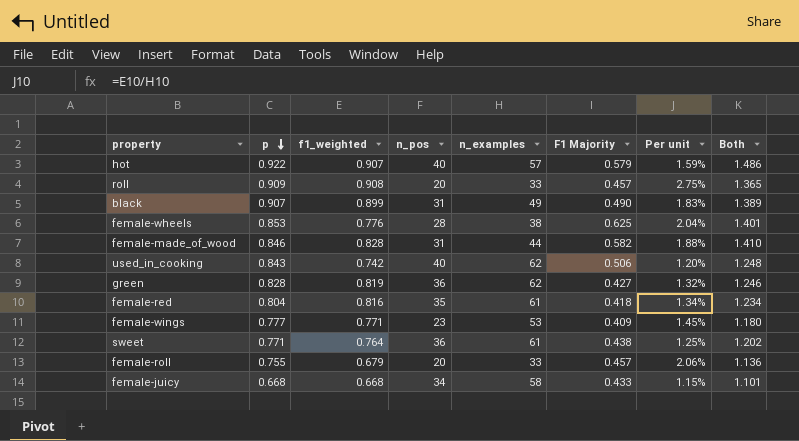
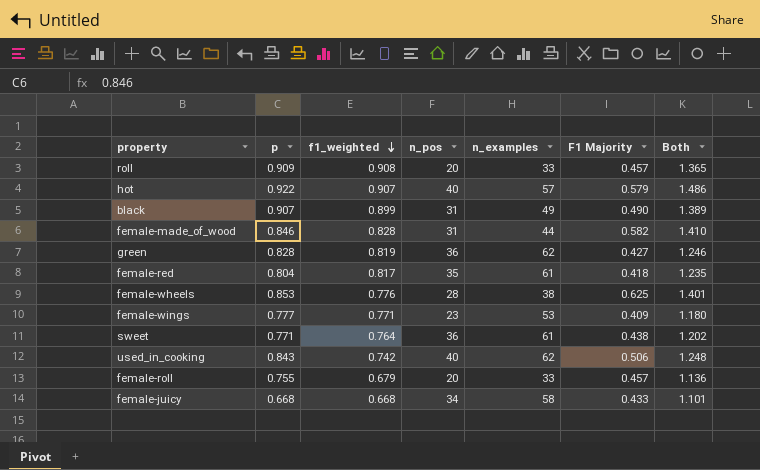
row order: p descending -> f1_weighted descending
column Per unit | formula: [f1_weighted] / [n_examples] -> none
female-red | f1_weighted: 0.816 -> 0.817
female-red | Both: 1.234 -> 1.235

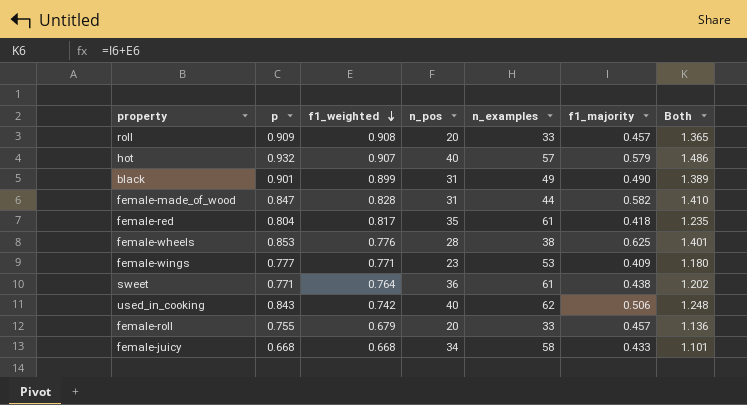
column name: F1 Majority -> f1_majority
row green: 0.828 | 0.819 | 36 | 62 | 0.427 | 1.246 -> none
hot | p: 0.922 -> 0.932
black | p: 0.907 -> 0.901
female-made_of_wood | p: 0.846 -> 0.847

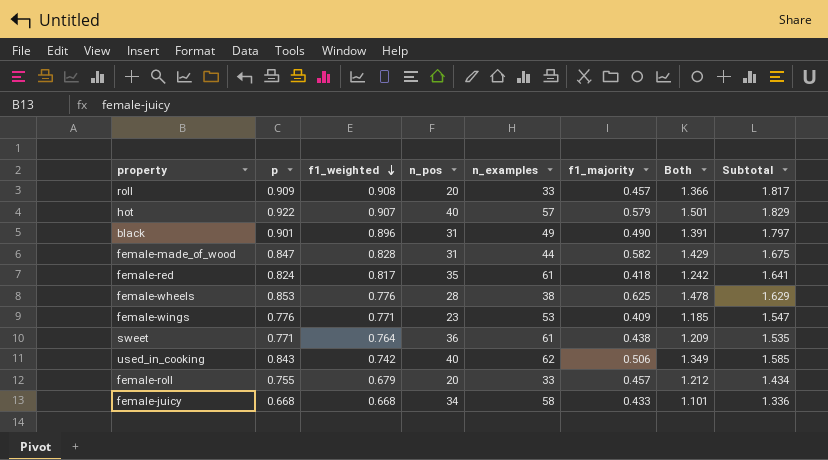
column Both | formula: [f1_weighted] + [f1_majority] -> [p] + [f1_majority]
column Subtotal | formula: none -> [p] + [f1_weighted]
hot | p: 0.932 -> 0.922
black | f1_weighted: 0.899 -> 0.896
female-red | p: 0.804 -> 0.824
female-wings | p: 0.777 -> 0.776

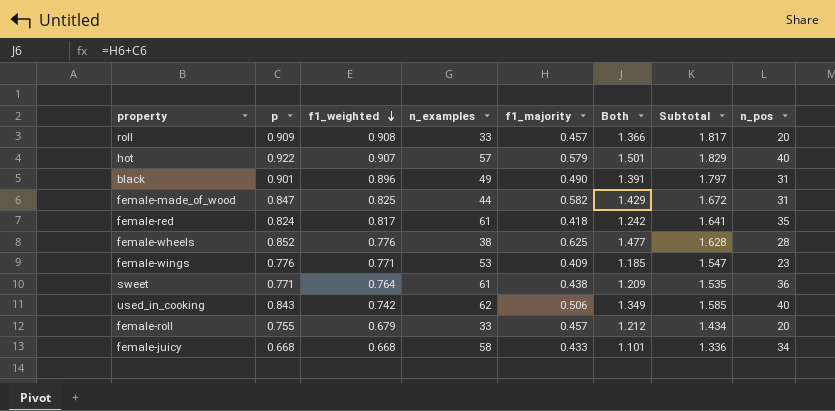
column n_pos | position: 4 -> 8
female-made_of_wood | f1_weighted: 0.828 -> 0.825
female-made_of_wood | Subtotal: 1.675 -> 1.672
female-wheels | p: 0.853 -> 0.852
female-wheels | Both: 1.478 -> 1.477
female-wheels | Subtotal: 1.629 -> 1.628

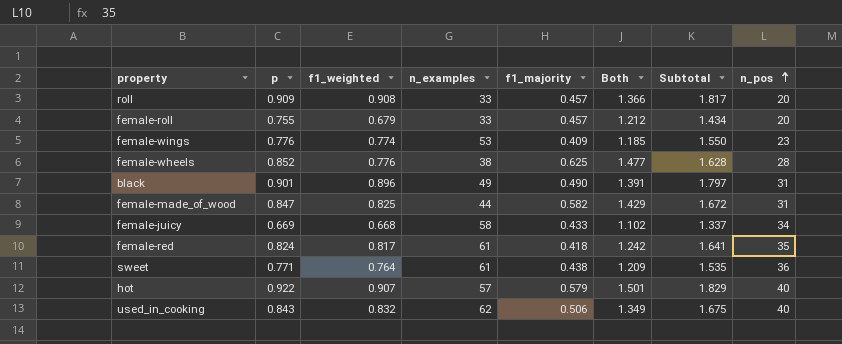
row order: f1_weighted descending -> n_pos ascending
female-wings | f1_weighted: 0.771 -> 0.774
female-wings | Subtotal: 1.547 -> 1.550
female-juicy | p: 0.668 -> 0.669
female-juicy | Both: 1.101 -> 1.102
female-juicy | Subtotal: 1.336 -> 1.337
used_in_cooking | f1_weighted: 0.742 -> 0.832
used_in_cooking | Subtotal: 1.585 -> 1.675

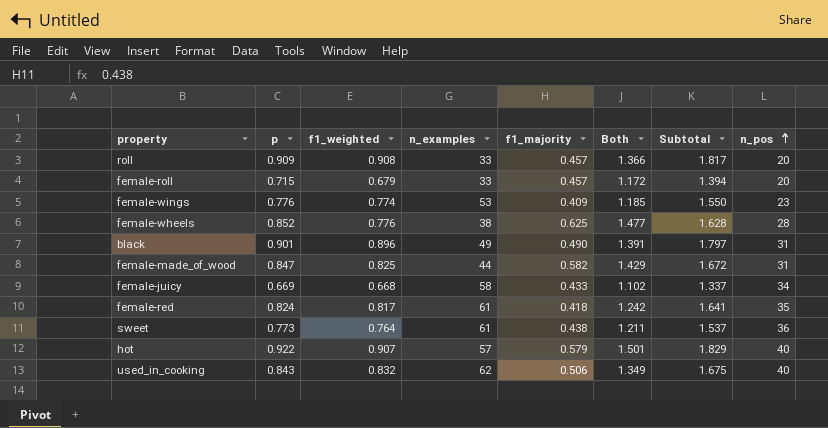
female-roll | p: 0.755 -> 0.715
female-roll | Both: 1.212 -> 1.172
female-roll | Subtotal: 1.434 -> 1.394
sweet | p: 0.771 -> 0.773
sweet | Both: 1.209 -> 1.211
sweet | Subtotal: 1.535 -> 1.537

